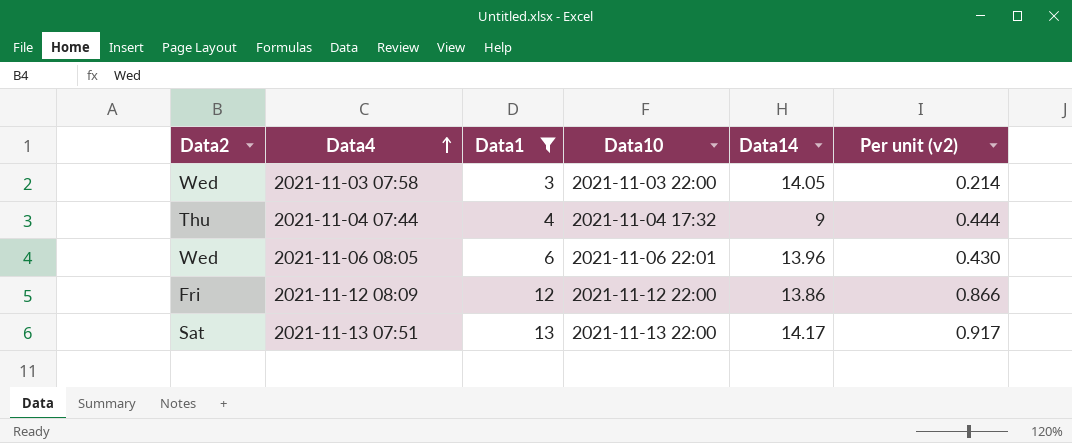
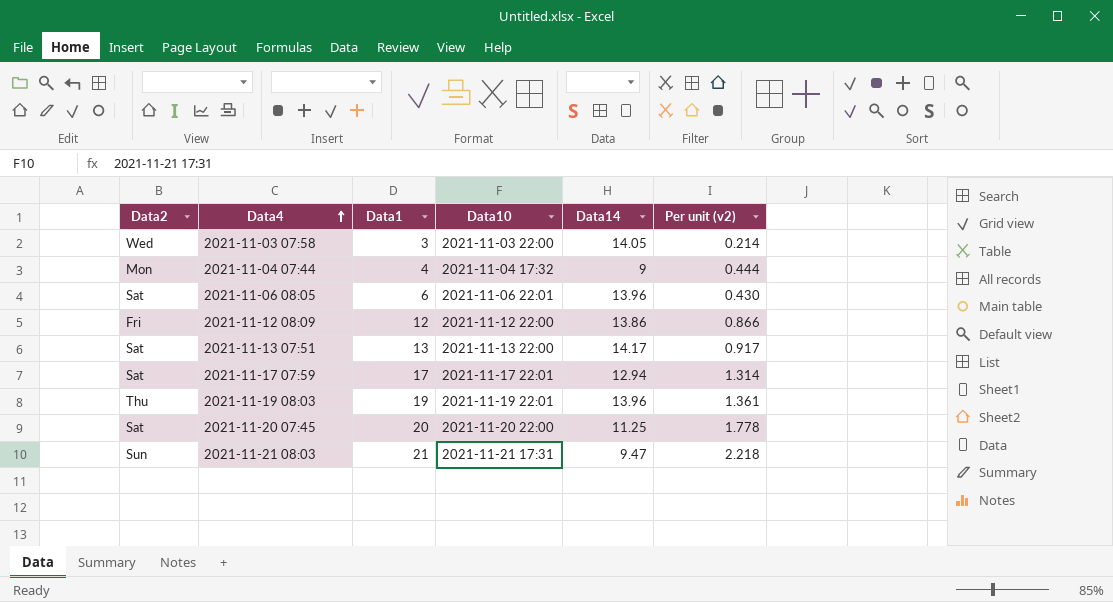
filter: Data1 <= 13 -> none
2021-11-04 07:44 | Data2: Thu -> Mon
2021-11-06 08:05 | Data2: Wed -> Sat

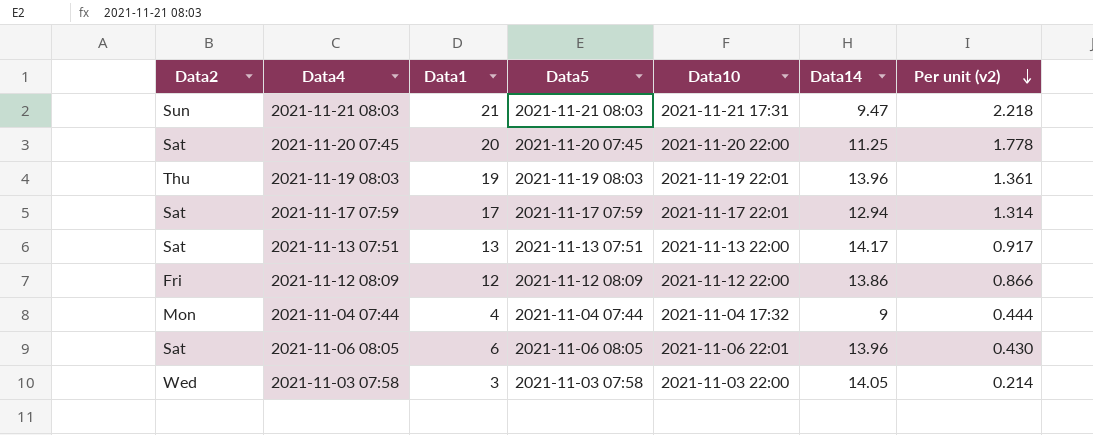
row order: Data4 ascending -> Per unit (v2) descending
column Data5 | position: none -> 4

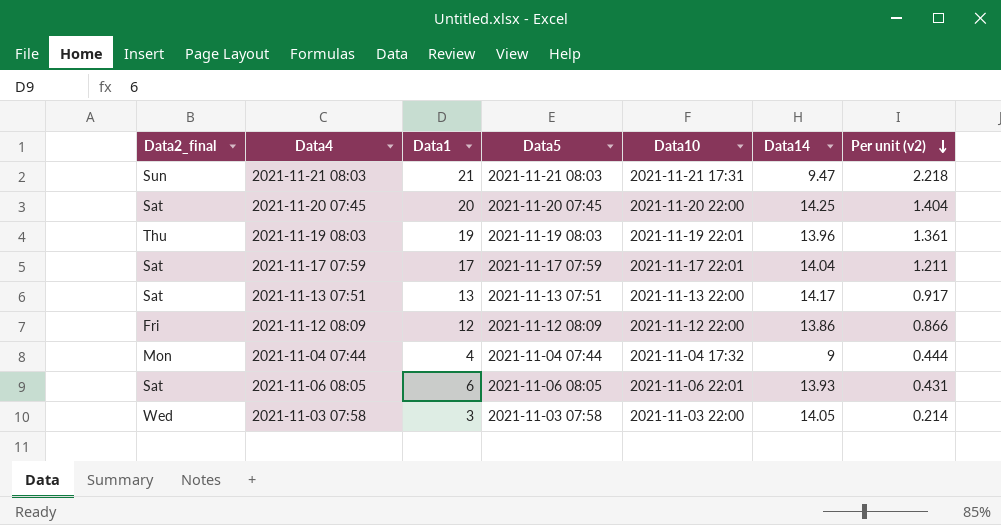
column name: Data2 -> Data2_final
2021-11-20 07:45 | Data14: 11.25 -> 14.25
2021-11-20 07:45 | Per unit (v2): 1.778 -> 1.404
2021-11-17 07:59 | Data14: 12.94 -> 14.04
2021-11-17 07:59 | Per unit (v2): 1.314 -> 1.211
2021-11-06 08:05 | Data14: 13.96 -> 13.93
2021-11-06 08:05 | Per unit (v2): 0.430 -> 0.431

